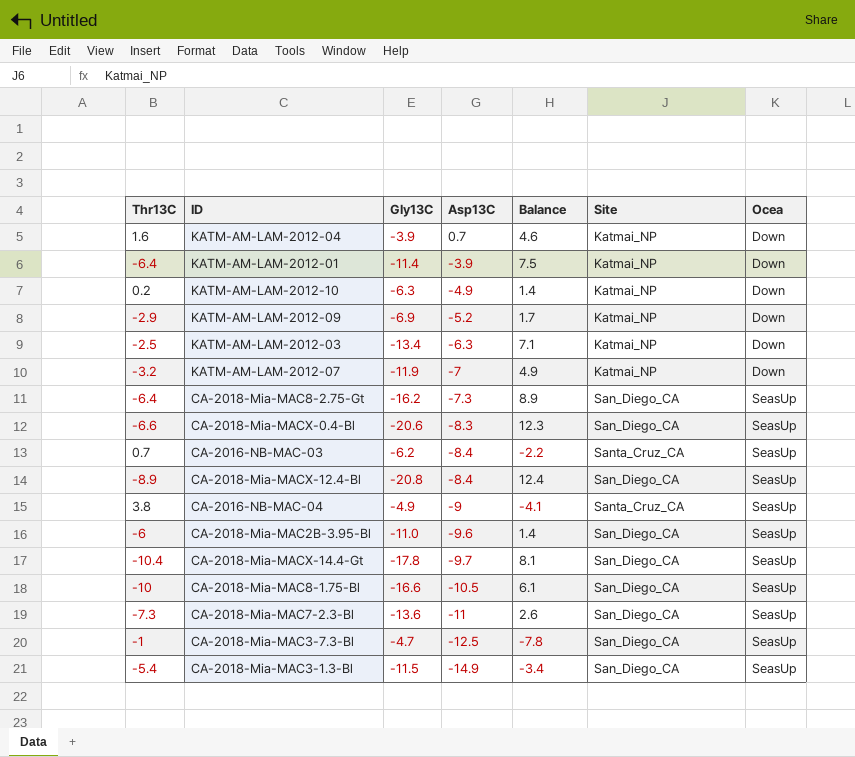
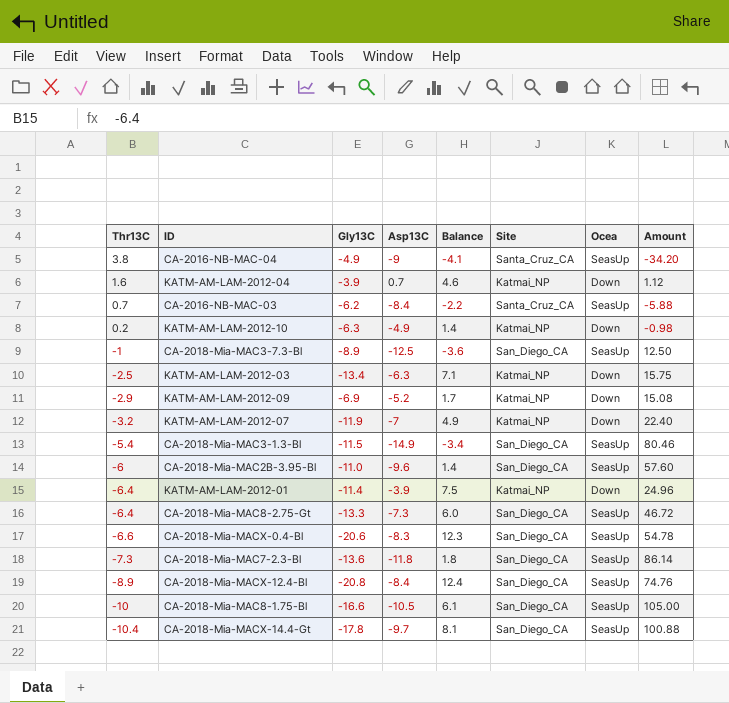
row order: Asp13C descending -> Thr13C descending
column Amount | formula: none -> [Thr13C] * [Asp13C]
CA-2018-Mia-MAC3-7.3-Bl | Gly13C: -4.7 -> -8.9
CA-2018-Mia-MAC3-7.3-Bl | Balance: -7.8 -> -3.6
CA-2018-Mia-MAC8-2.75-Gt | Gly13C: -16.2 -> -13.3
CA-2018-Mia-MAC8-2.75-Gt | Balance: 8.9 -> 6.0
CA-2018-Mia-MAC7-2.3-Bl | Asp13C: -11 -> -11.8
CA-2018-Mia-MAC7-2.3-Bl | Balance: 2.6 -> 1.8

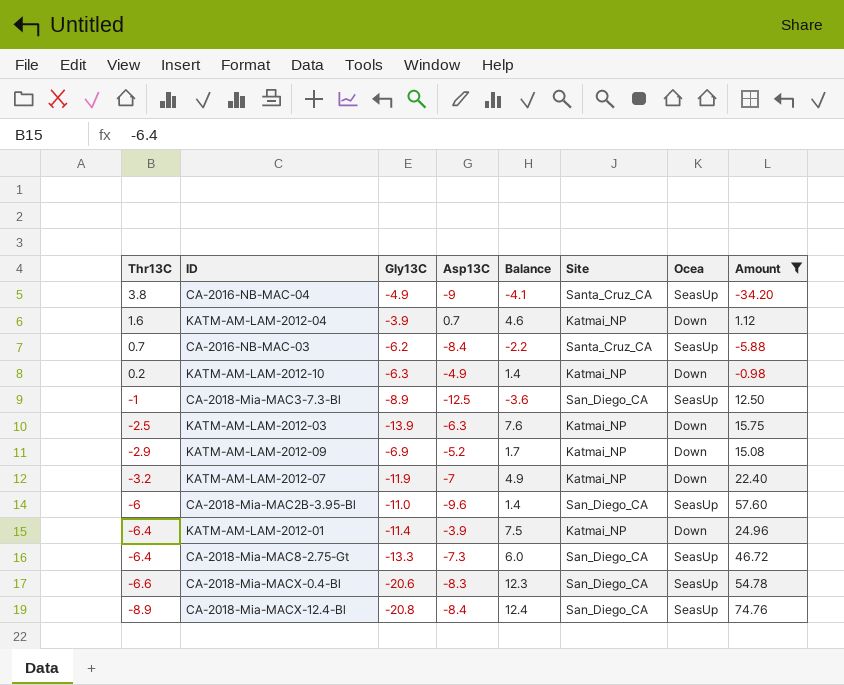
filter: none -> Amount <= 74.76
KATM-AM-LAM-2012-03 | Gly13C: -13.4 -> -13.9
KATM-AM-LAM-2012-03 | Balance: 7.1 -> 7.6

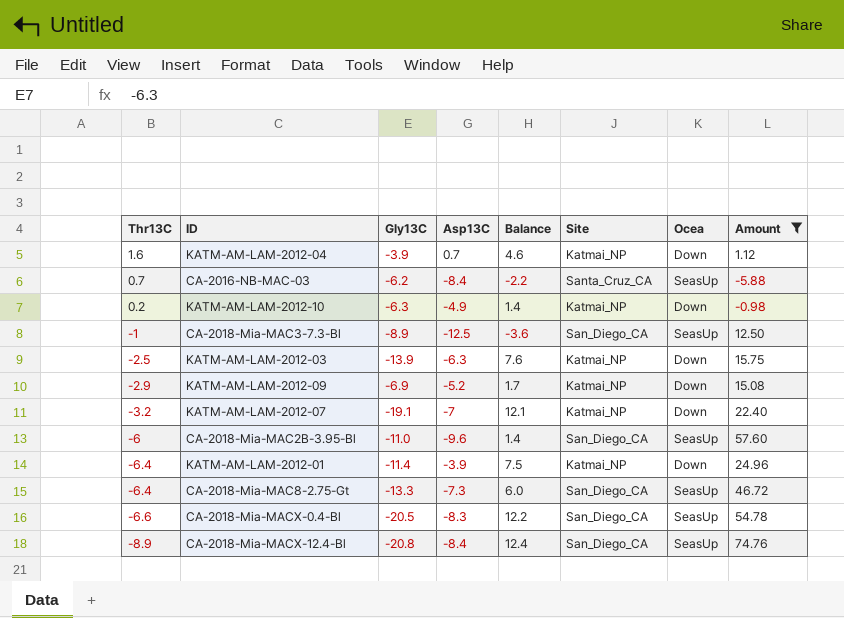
row CA-2016-NB-MAC-04: 3.8 | -4.9 | -9 | -4.1 | Santa_Cruz_CA | SeasUp | -34.20 -> none
KATM-AM-LAM-2012-07 | Gly13C: -11.9 -> -19.1
KATM-AM-LAM-2012-07 | Balance: 4.9 -> 12.1
CA-2018-Mia-MACX-0.4-Bl | Gly13C: -20.6 -> -20.5
CA-2018-Mia-MACX-0.4-Bl | Balance: 12.3 -> 12.2

